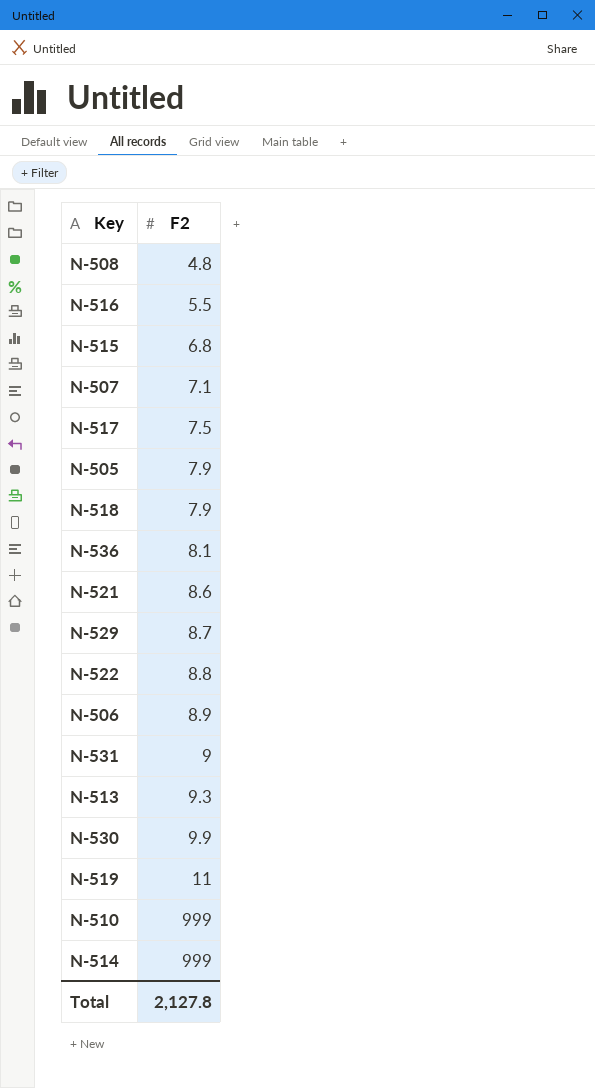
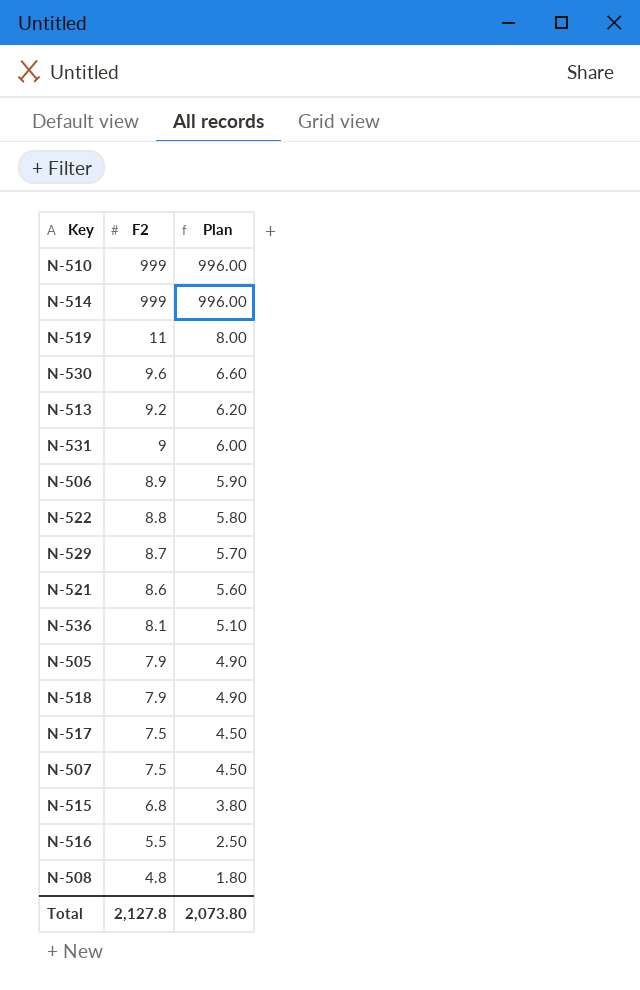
row order: F2 ascending -> F2 descending
column Plan | formula: none -> [F2] - 3
N-530 | F2: 9.9 -> 9.6
N-513 | F2: 9.3 -> 9.2
N-507 | F2: 7.1 -> 7.5

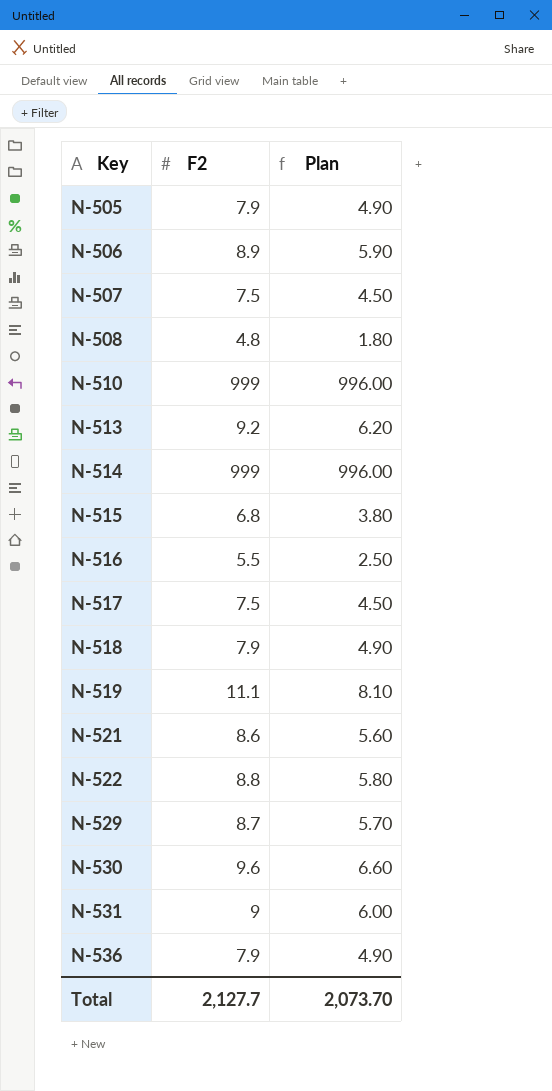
row order: F2 descending -> Key ascending
N-519 | F2: 11 -> 11.1
N-519 | Plan: 8.00 -> 8.10
N-536 | F2: 8.1 -> 7.9
N-536 | Plan: 5.10 -> 4.90
Total | F2: 2,127.8 -> 2,127.7
Total | Plan: 2,073.80 -> 2,073.70

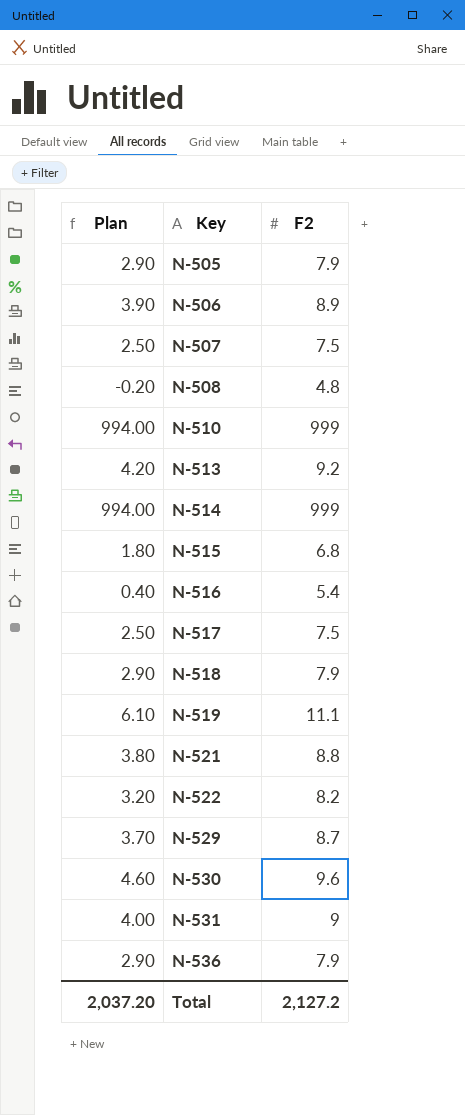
column Plan | formula: [F2] - 3 -> [F2] - 5
column Plan | position: 3 -> 1
N-516 | F2: 5.5 -> 5.4
N-521 | F2: 8.6 -> 8.8
N-522 | F2: 8.8 -> 8.2
Total | Plan: 2,073.70 -> 2,037.20
Total | F2: 2,127.7 -> 2,127.2

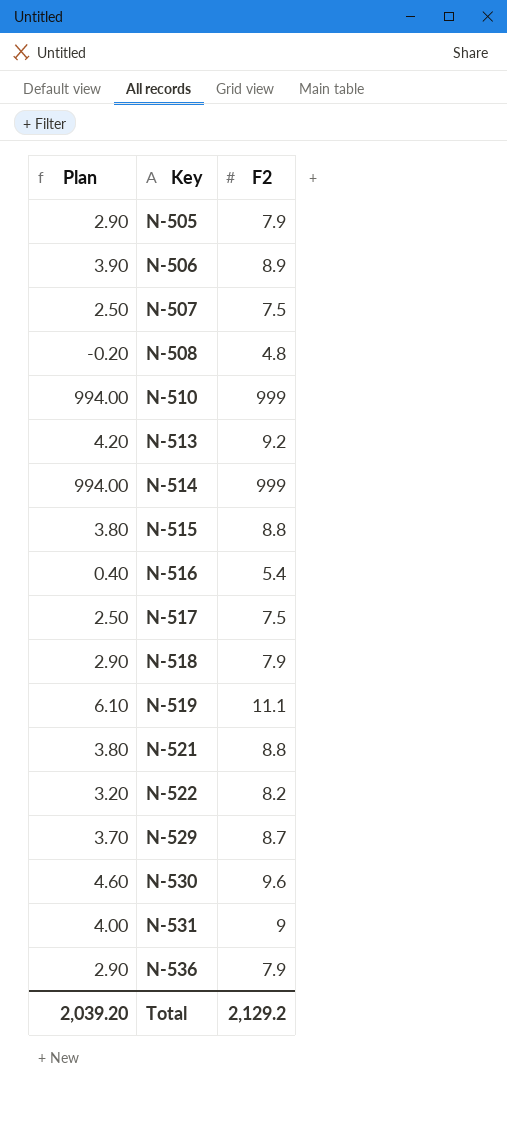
N-515 | Plan: 1.80 -> 3.80
N-515 | F2: 6.8 -> 8.8
Total | Plan: 2,037.20 -> 2,039.20
Total | F2: 2,127.2 -> 2,129.2

